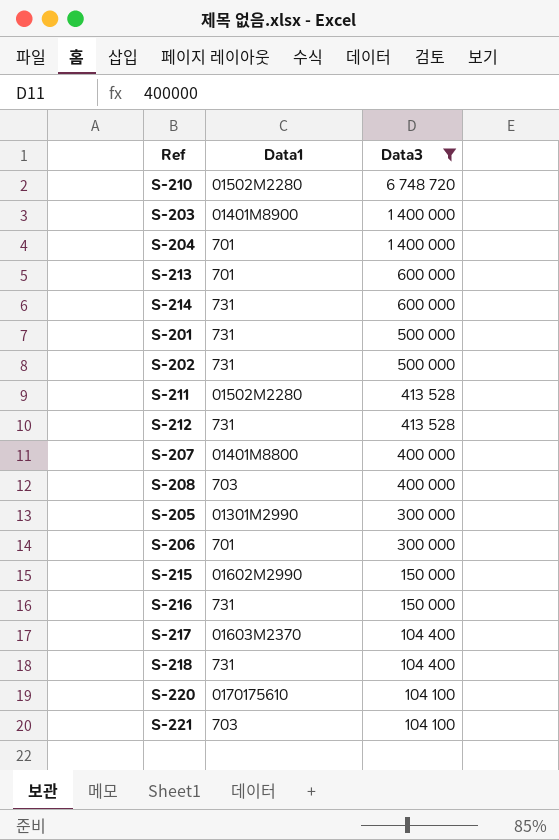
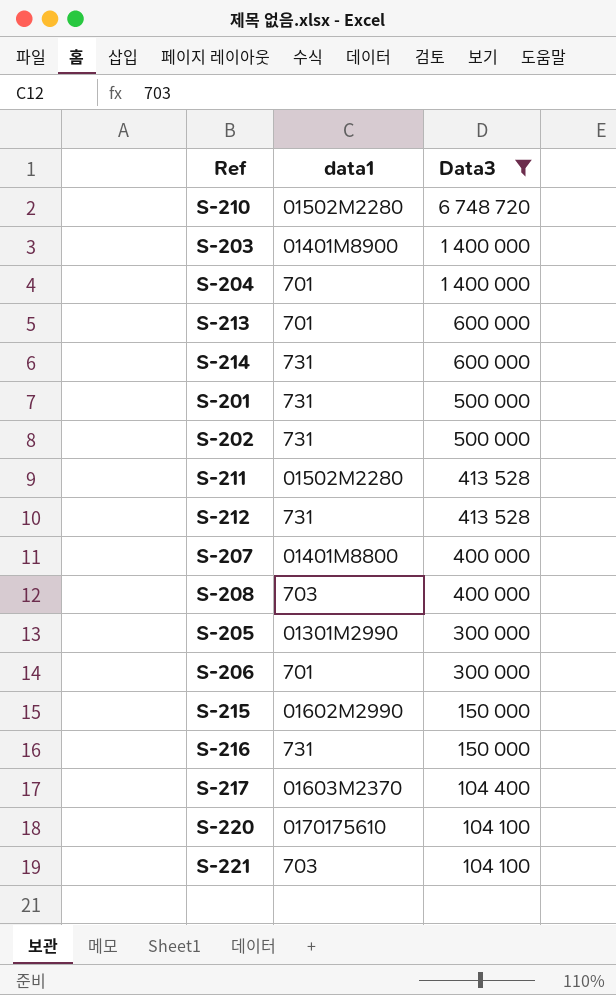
column name: Data1 -> data1
row S-218: 731 | 104 400 -> none

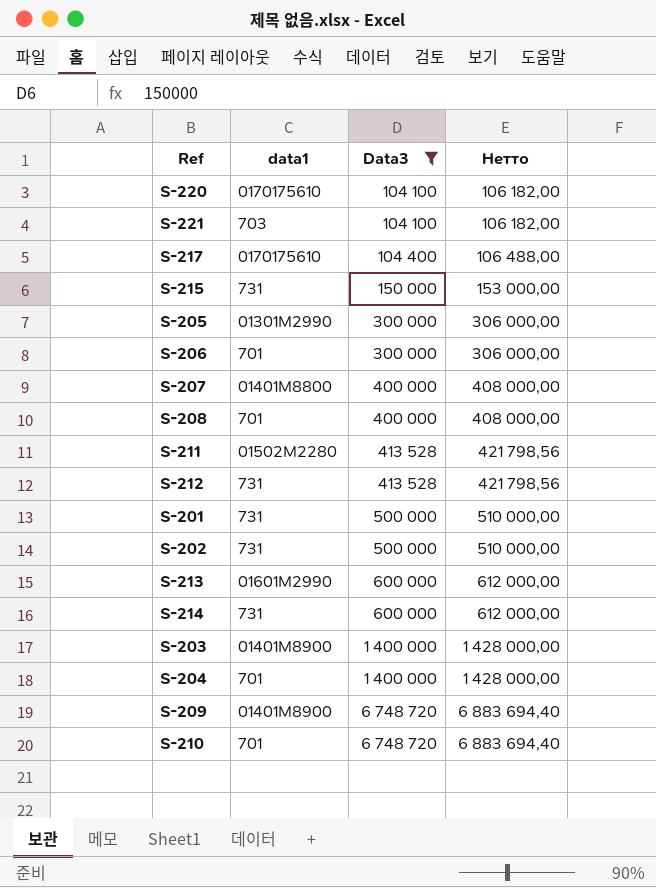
row order: Data3 descending -> Data3 ascending
column Нетто | formula: none -> [Data3] * 1,02
row S-216: 731 | 150 000 -> none
S-217 | data1: 01603М2370 -> 0170175610
S-215 | data1: 01602М2990 -> 731
S-208 | data1: 703 -> 701
S-213 | data1: 701 -> 01601М2990
row S-209: none -> 01401М8900 | 6 748 720 | 6 883 694,40
S-210 | data1: 01502М2280 -> 701

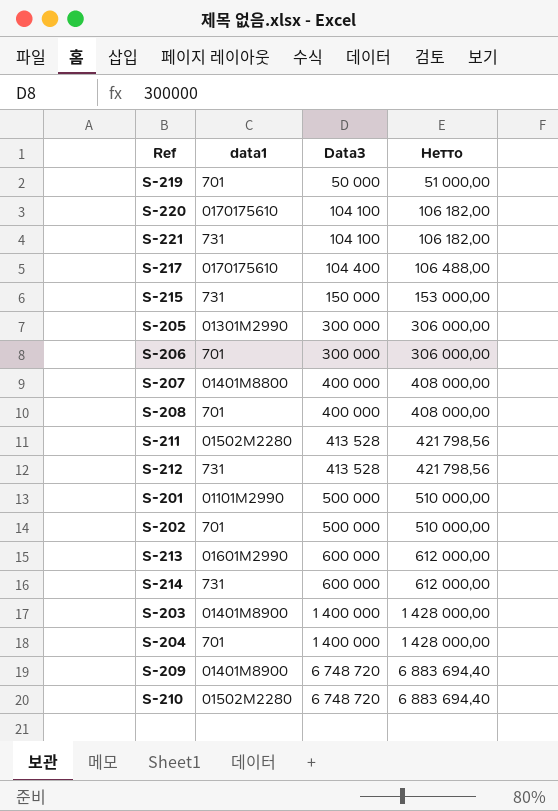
filter: Data3 != 50 000 -> none
S-221 | data1: 703 -> 731
S-201 | data1: 731 -> 01101М2990
S-202 | data1: 731 -> 701
S-210 | data1: 701 -> 01502М2280

